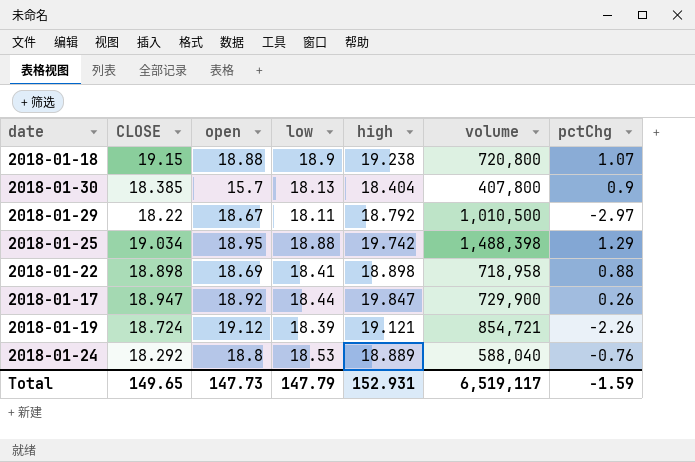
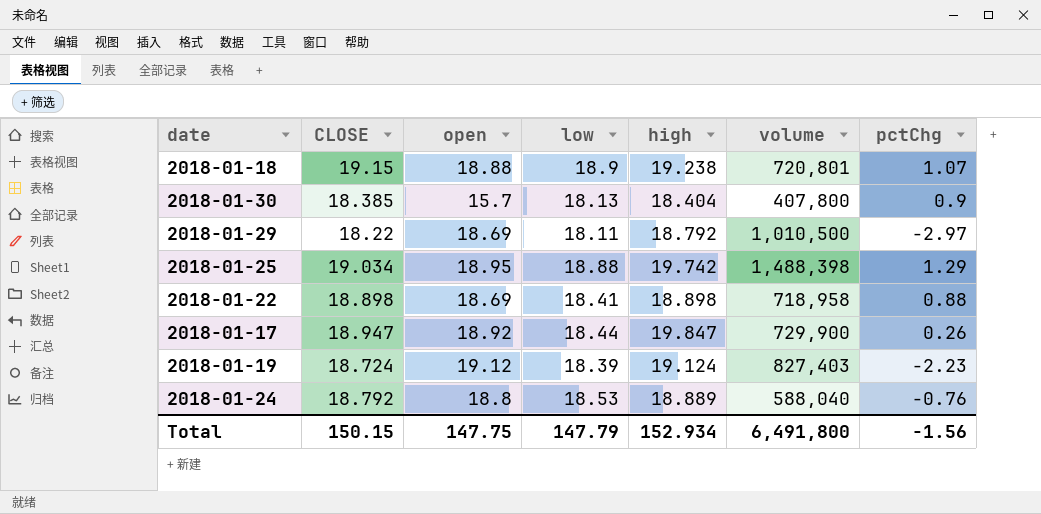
2018-01-18 | volume: 720,800 -> 720,801
2018-01-29 | open: 18.67 -> 18.69
2018-01-19 | high: 19.121 -> 19.124
2018-01-19 | volume: 854,721 -> 827,403
2018-01-19 | pctChg: -2.26 -> -2.23
2018-01-24 | CLOSE: 18.292 -> 18.792
Total | CLOSE: 149.65 -> 150.15
Total | open: 147.73 -> 147.75
Total | high: 152.931 -> 152.934
Total | volume: 6,519,117 -> 6,491,800
Total | pctChg: -1.59 -> -1.56

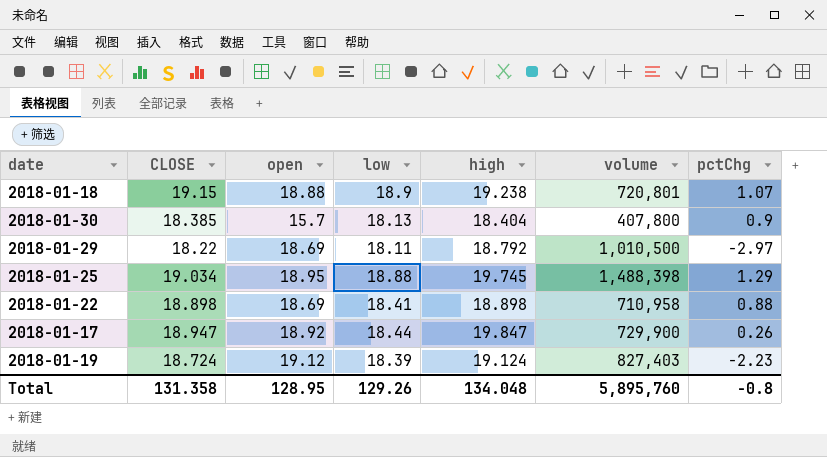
row 2018-01-24: 18.792 | 18.8 | 18.53 | 18.889 | 588,040 | -0.76 -> none
2018-01-25 | high: 19.742 -> 19.745
2018-01-22 | volume: 718,958 -> 710,958
Total | CLOSE: 150.15 -> 131.358
Total | open: 147.75 -> 128.95
Total | low: 147.79 -> 129.26
Total | high: 152.934 -> 134.048
Total | volume: 6,491,800 -> 5,895,760
Total | pctChg: -1.56 -> -0.8

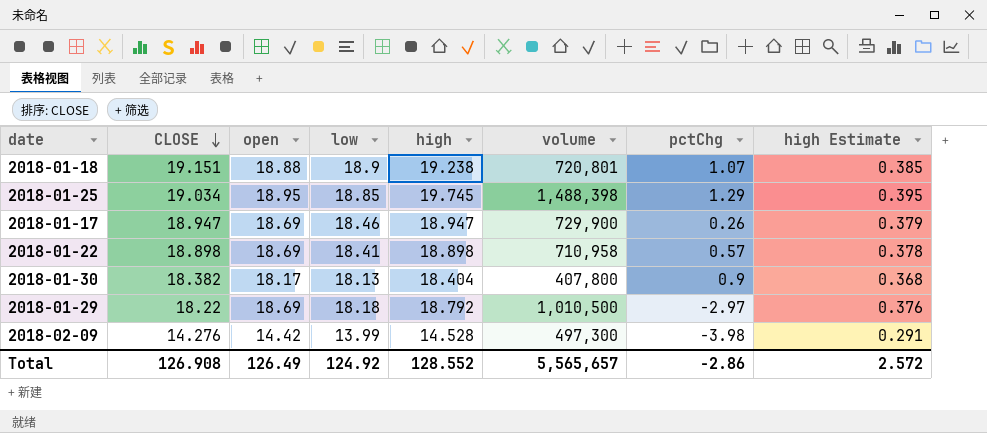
row order: none -> CLOSE descending
column high Estimate | formula: none -> [high] * 0.02
row 2018-01-19: 18.724 | 19.12 | 18.39 | 19.124 | 827,403 | -2.23 -> none
2018-01-18 | CLOSE: 19.15 -> 19.151
2018-01-25 | low: 18.88 -> 18.85
2018-01-17 | open: 18.92 -> 18.69
2018-01-17 | low: 18.44 -> 18.46
2018-01-17 | high: 19.847 -> 18.947
2018-01-22 | pctChg: 0.88 -> 0.57
2018-01-30 | CLOSE: 18.385 -> 18.382
2018-01-30 | open: 15.7 -> 18.17
2018-01-29 | low: 18.11 -> 18.18
row 2018-02-09: none -> 14.276 | 14.42 | 13.99 | 14.528 | 497,300 | -3.98 | 0.291
Total | CLOSE: 131.358 -> 126.908
Total | open: 128.95 -> 126.49
Total | low: 129.26 -> 124.92
Total | high: 134.048 -> 128.552
Total | volume: 5,895,760 -> 5,565,657
Total | pctChg: -0.8 -> -2.86

